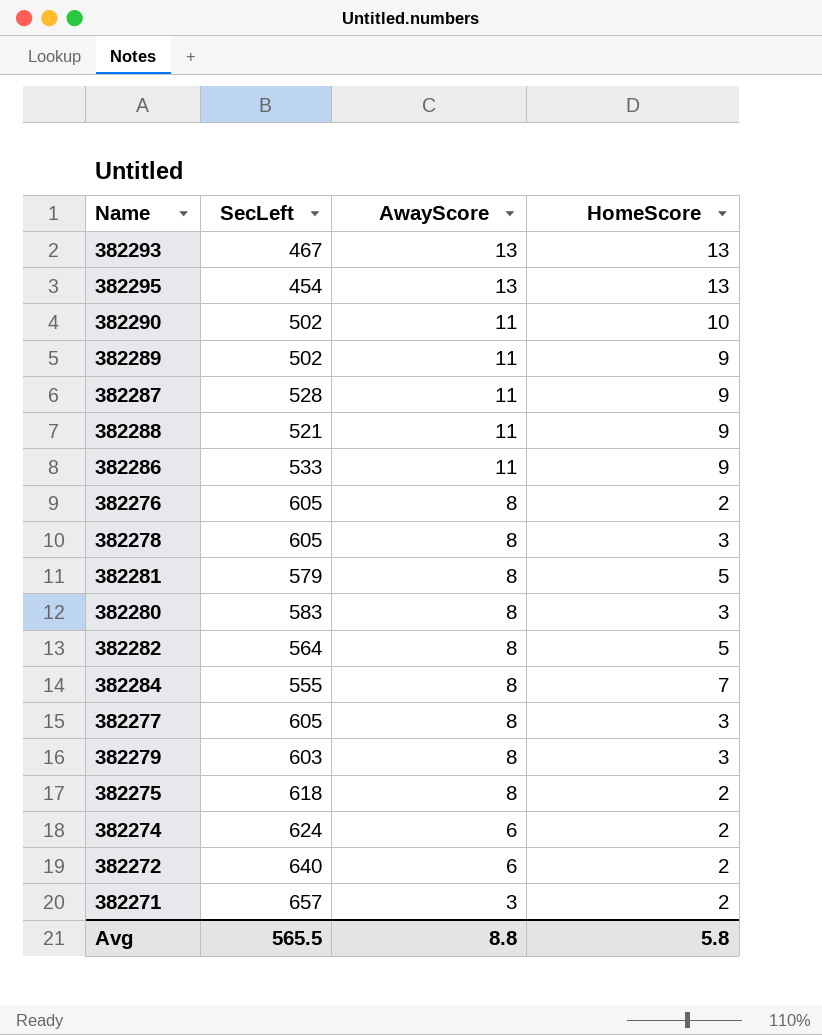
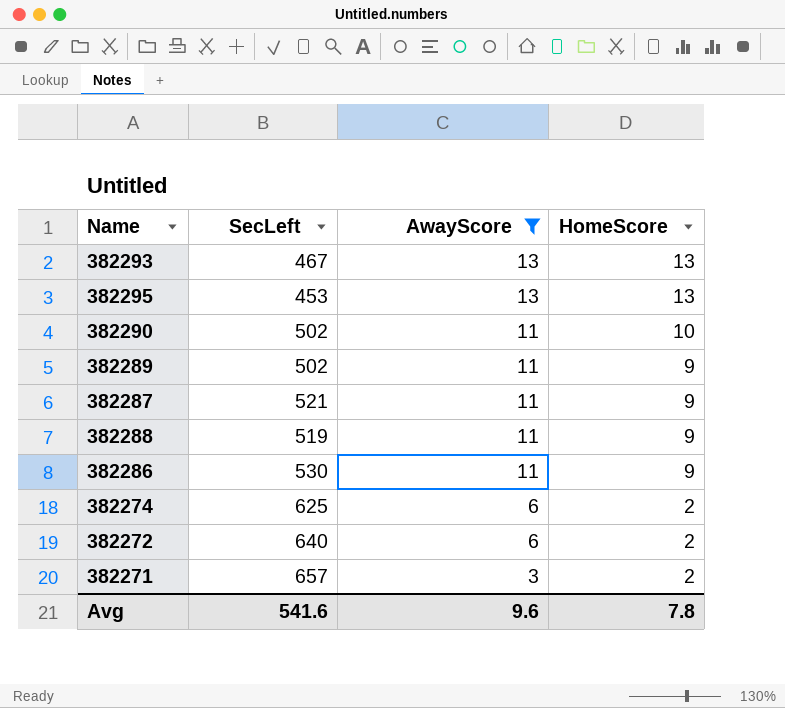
filter: none -> AwayScore != 8
382295 | SecLeft: 454 -> 453
382287 | SecLeft: 528 -> 521
382288 | SecLeft: 521 -> 519
382286 | SecLeft: 533 -> 530
382274 | SecLeft: 624 -> 625
Avg | SecLeft: 565.5 -> 541.6
Avg | AwayScore: 8.8 -> 9.6
Avg | HomeScore: 5.8 -> 7.8

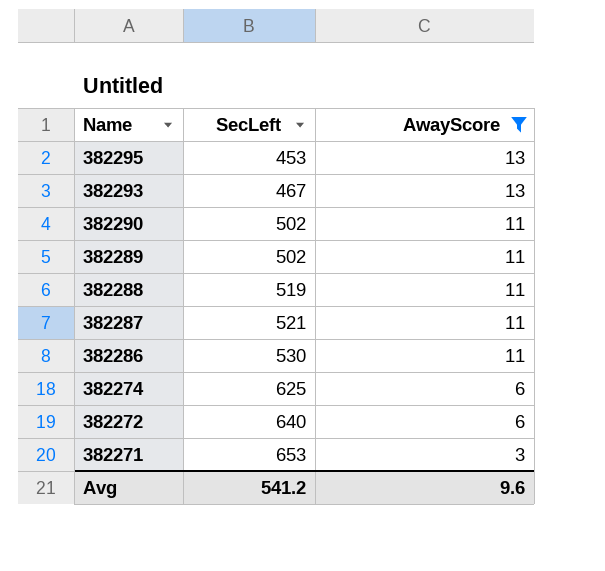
row order: AwayScore descending -> Name descending
column HomeScore | position: 4 -> none
382271 | SecLeft: 657 -> 653
Avg | SecLeft: 541.6 -> 541.2

